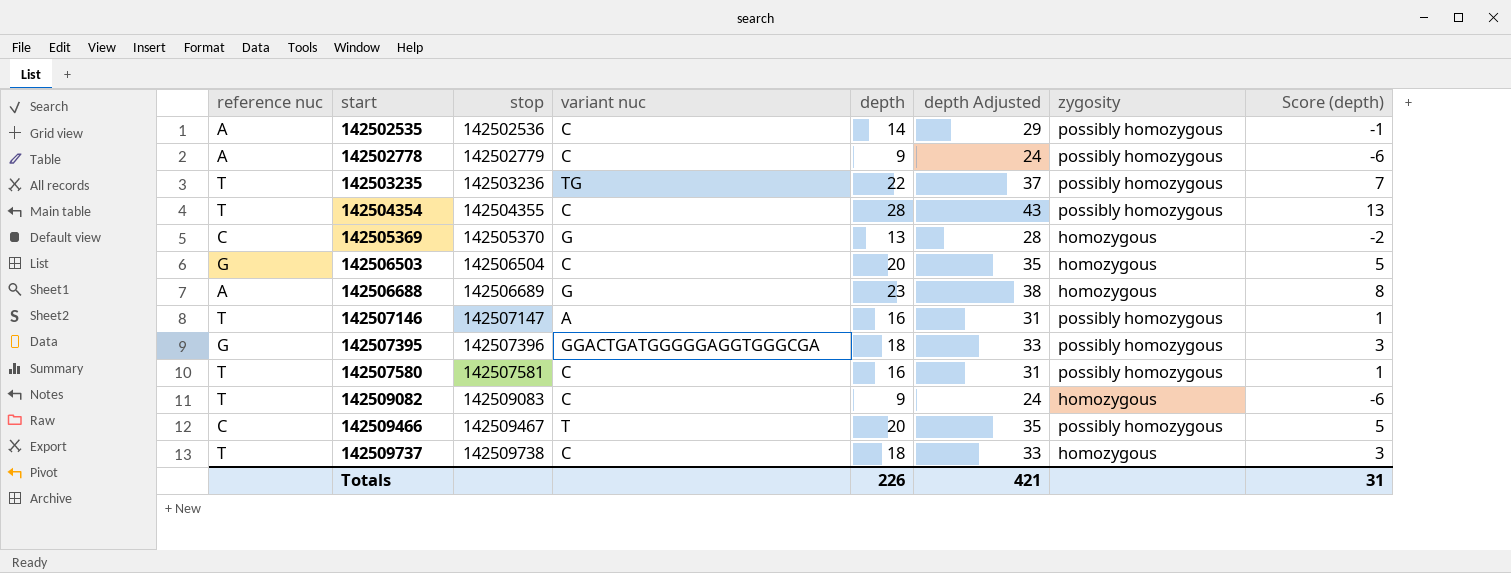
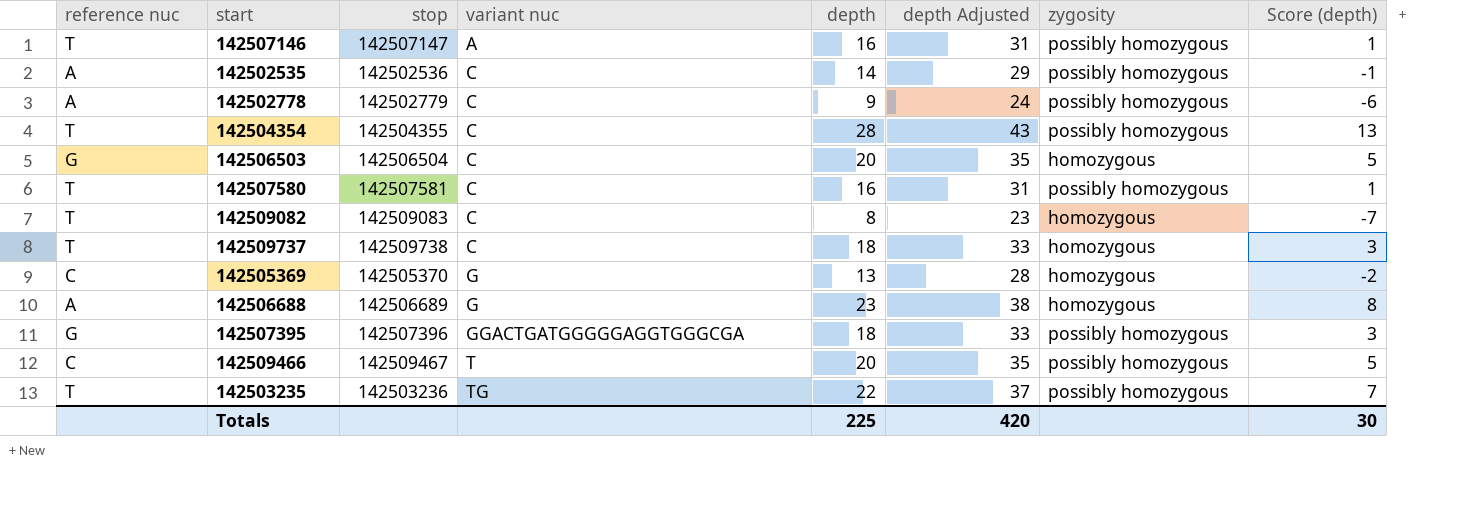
row order: start ascending -> variant nuc ascending
142509082 | depth: 9 -> 8
142509082 | depth Adjusted: 24 -> 23
142509082 | Score (depth): -6 -> -7
Totals | depth: 226 -> 225
Totals | depth Adjusted: 421 -> 420
Totals | Score (depth): 31 -> 30

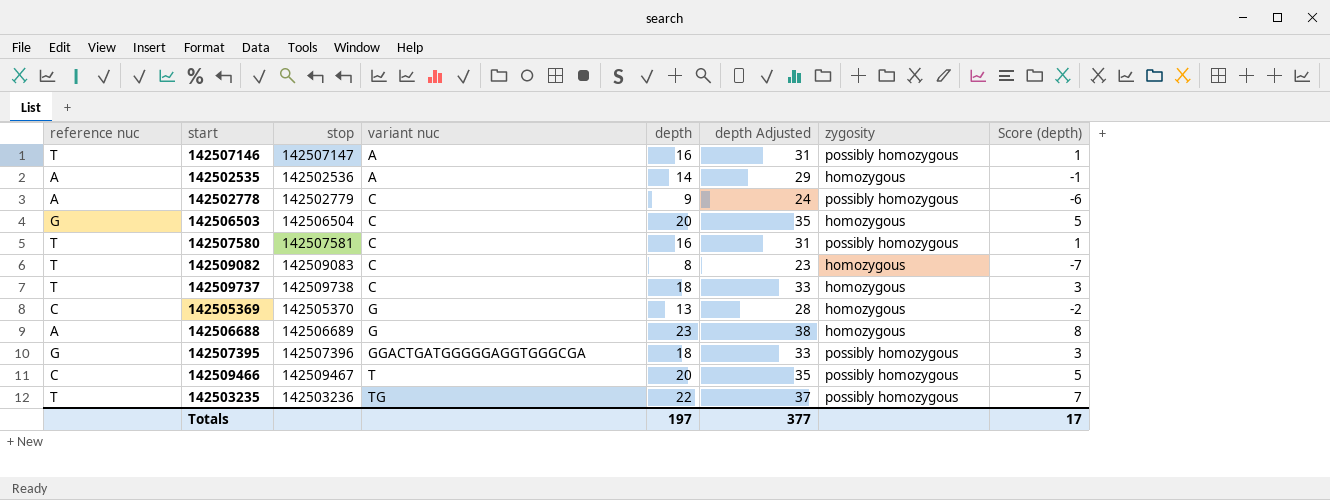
row 142504354: T | 142504355 | C | 28 | 43 | possibly homozygous | 13 -> none
142502535 | variant nuc: C -> A
142502535 | zygosity: possibly homozygous -> homozygous
Totals | depth: 225 -> 197
Totals | depth Adjusted: 420 -> 377
Totals | Score (depth): 30 -> 17

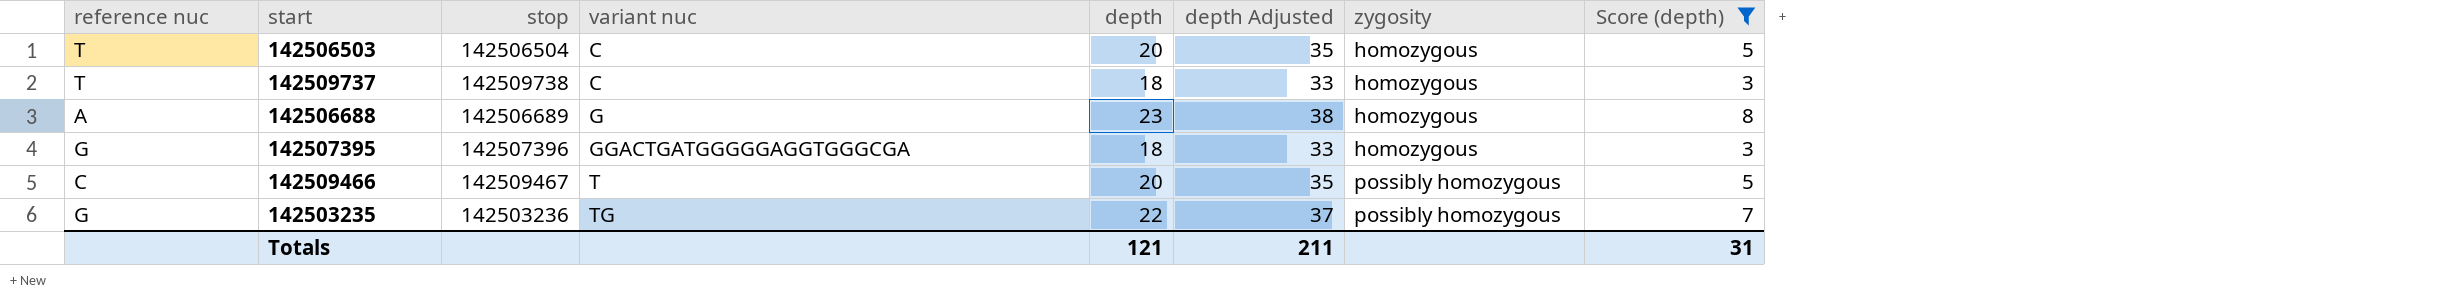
filter: none -> Score (depth) >= 3
142506503 | reference nuc: G -> T
142507395 | zygosity: possibly homozygous -> homozygous
142503235 | reference nuc: T -> G
Totals | depth: 197 -> 121
Totals | depth Adjusted: 377 -> 211
Totals | Score (depth): 17 -> 31

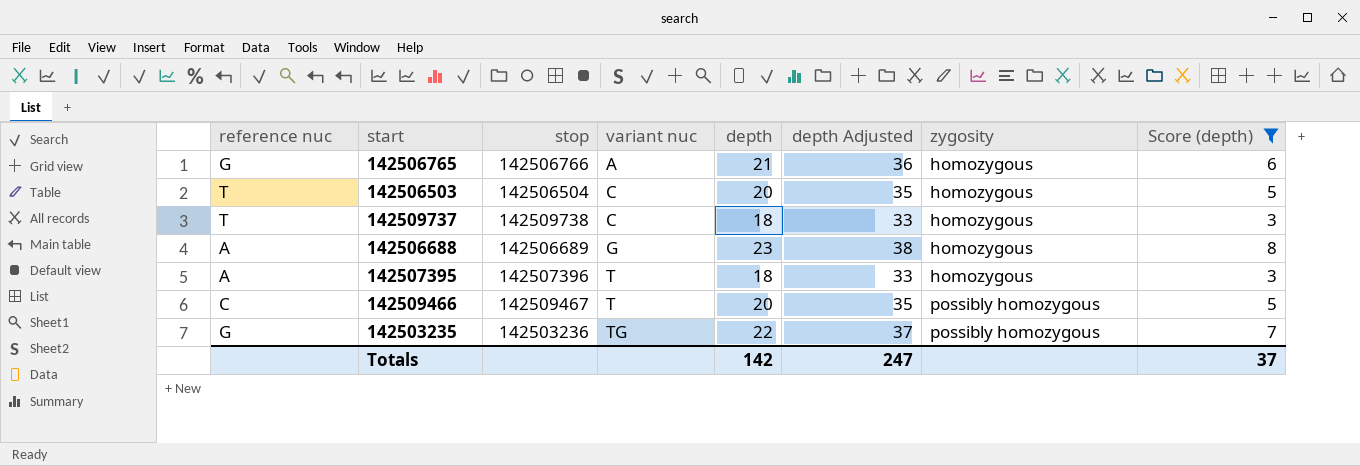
row 142506765: none -> G | 142506766 | A | 21 | 36 | homozygous | 6
142507395 | reference nuc: G -> A
142507395 | variant nuc: GGACTGATGGGGGAGGTGGGCGA -> T
Totals | depth: 121 -> 142
Totals | depth Adjusted: 211 -> 247
Totals | Score (depth): 31 -> 37

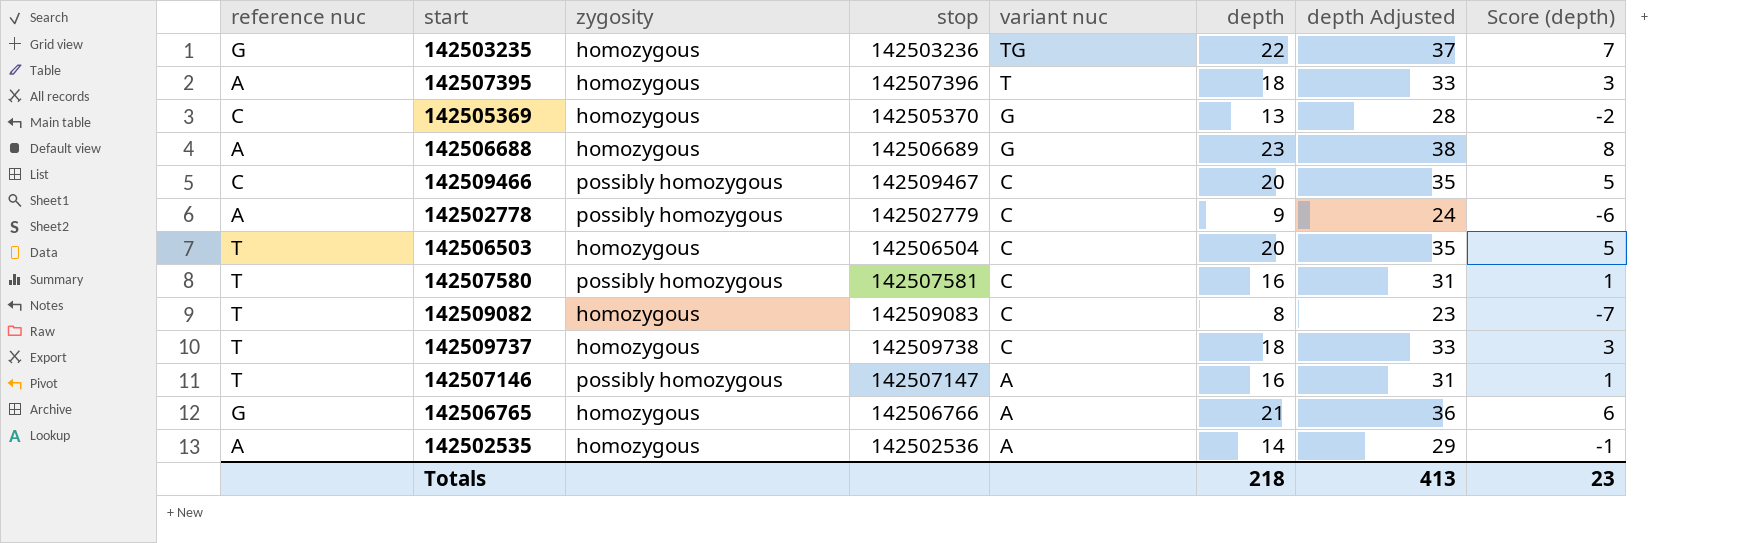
filter: Score (depth) >= 3 -> none
row order: variant nuc ascending -> variant nuc descending
column zygosity | position: 7 -> 3
142503235 | zygosity: possibly homozygous -> homozygous
142509466 | variant nuc: T -> C
Totals | depth: 142 -> 218
Totals | depth Adjusted: 247 -> 413
Totals | Score (depth): 37 -> 23

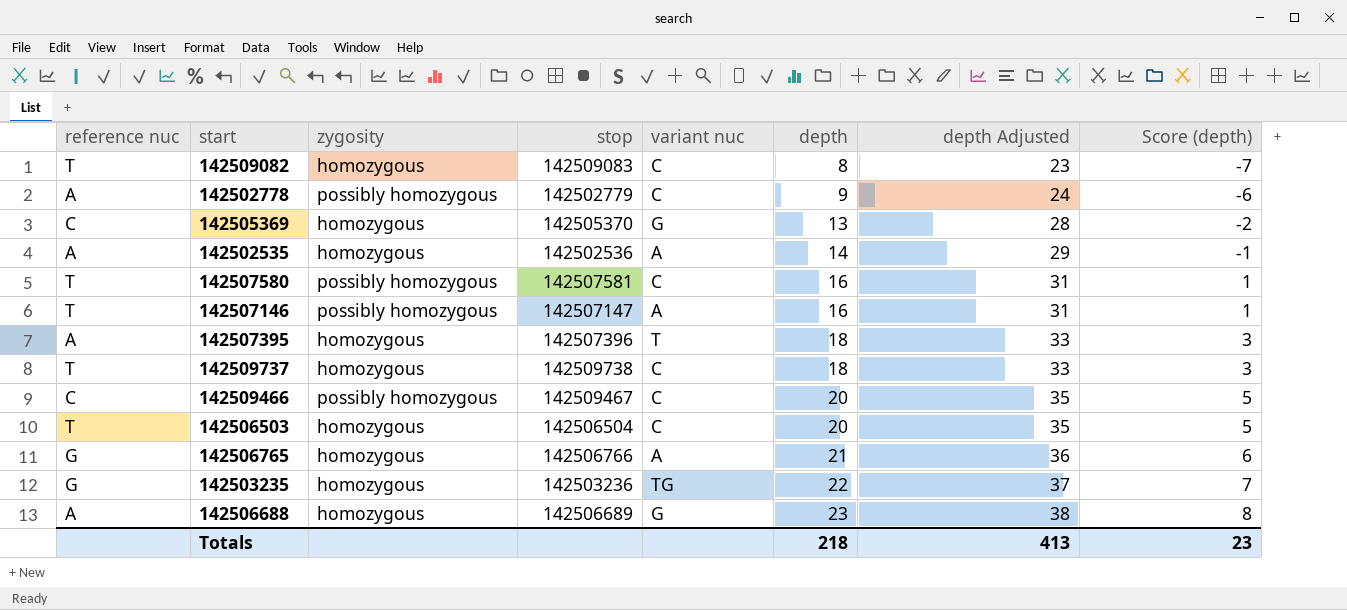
row order: variant nuc descending -> depth ascending

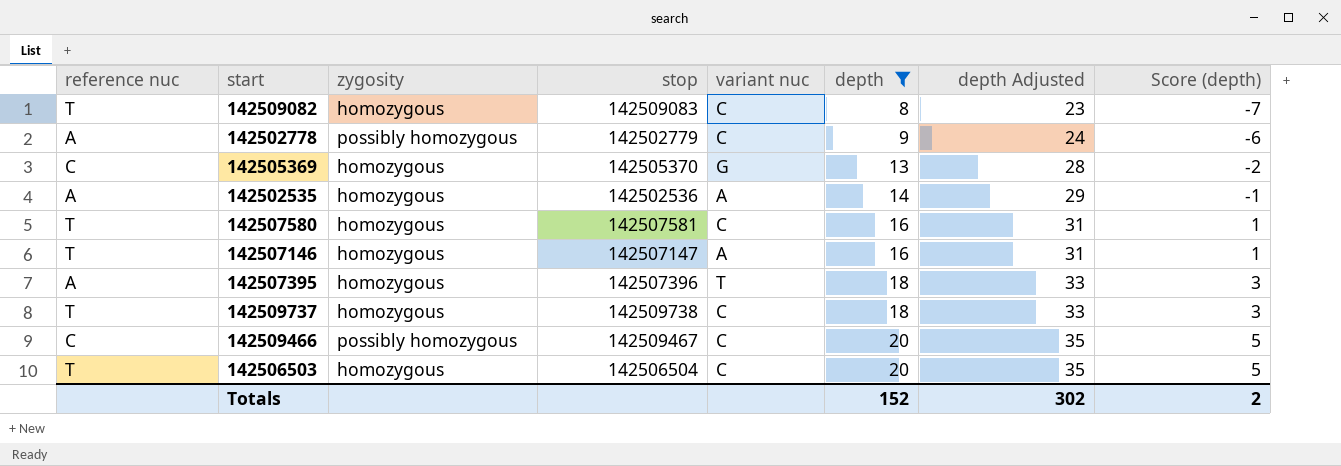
filter: none -> depth <= 20
142507580 | zygosity: possibly homozygous -> homozygous
142507146 | zygosity: possibly homozygous -> homozygous
Totals | depth: 218 -> 152
Totals | depth Adjusted: 413 -> 302
Totals | Score (depth): 23 -> 2

